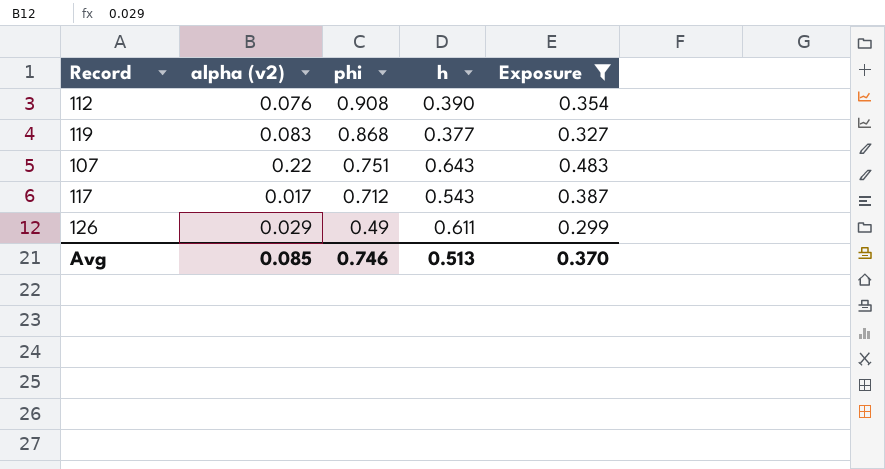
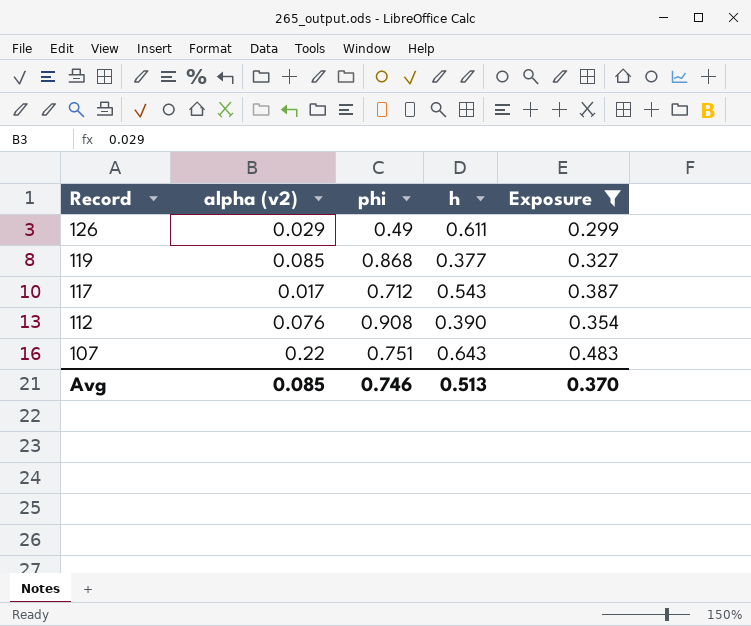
row order: phi descending -> Record descending
119 | alpha (v2): 0.083 -> 0.085

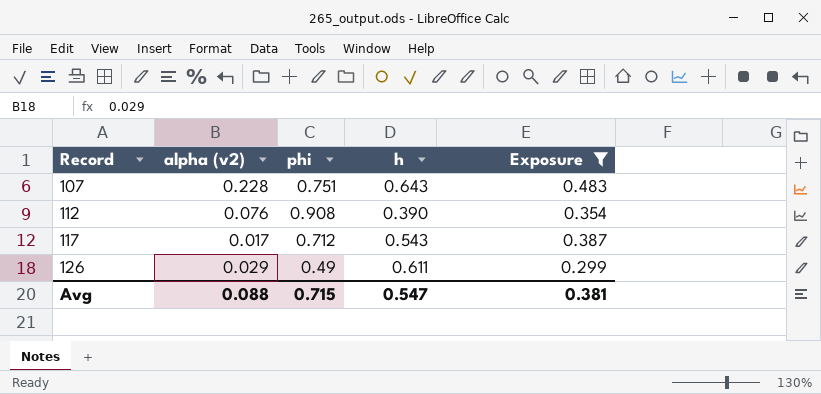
row order: Record descending -> Record ascending
row 119: 0.085 | 0.868 | 0.377 | 0.327 -> none
107 | alpha (v2): 0.22 -> 0.228
Avg | alpha (v2): 0.085 -> 0.088
Avg | phi: 0.746 -> 0.715
Avg | h: 0.513 -> 0.547
Avg | Exposure: 0.370 -> 0.381

